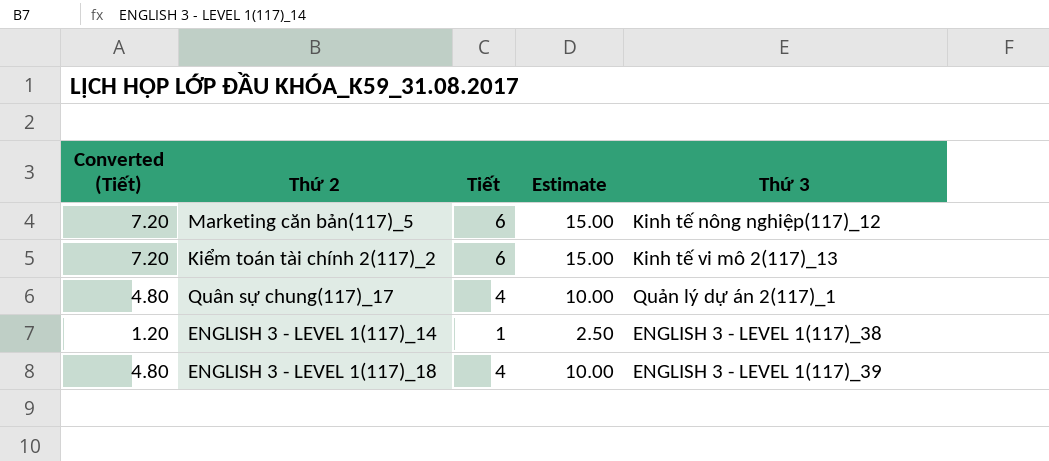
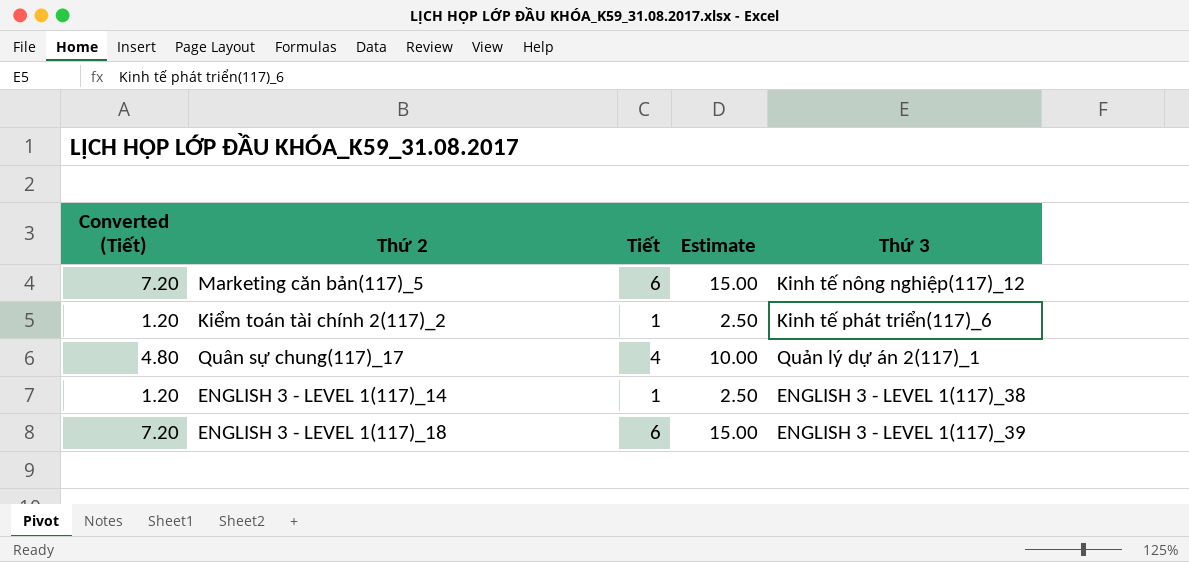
Kiểm toán tài chính 2(117)_2 | Converted (Tiết): 7.20 -> 1.20
Kiểm toán tài chính 2(117)_2 | Tiết: 6 -> 1
Kiểm toán tài chính 2(117)_2 | Estimate: 15.00 -> 2.50
Kiểm toán tài chính 2(117)_2 | Thứ 3: Kinh tế vi mô 2(117)_13 -> Kinh tế phát triển(117)_6
ENGLISH 3 - LEVEL 1(117)_18 | Converted (Tiết): 4.80 -> 7.20
ENGLISH 3 - LEVEL 1(117)_18 | Tiết: 4 -> 6
ENGLISH 3 - LEVEL 1(117)_18 | Estimate: 10.00 -> 15.00

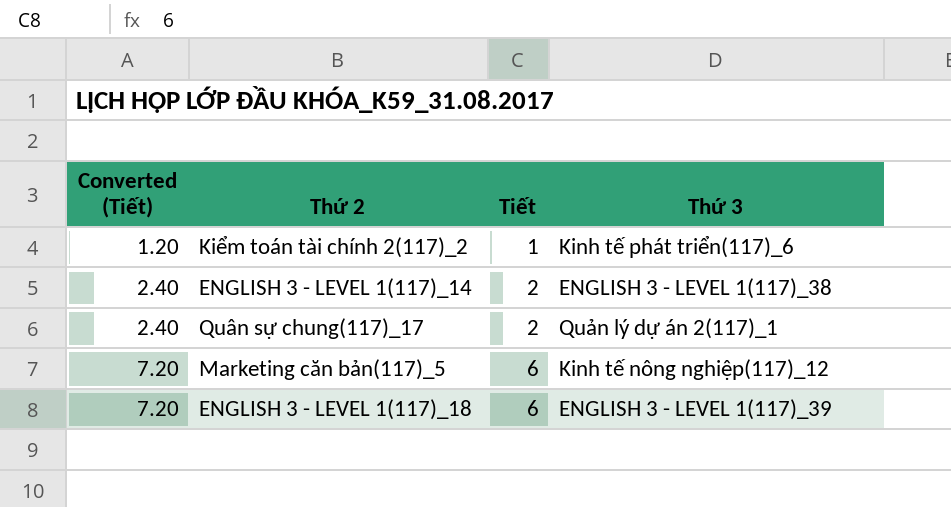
row order: none -> Converted (Tiết) ascending
column Estimate | formula: [Tiết] * 2.5 -> none
ENGLISH 3 - LEVEL 1(117)_14 | Converted (Tiết): 1.20 -> 2.40
ENGLISH 3 - LEVEL 1(117)_14 | Tiết: 1 -> 2
Quân sự chung(117)_17 | Converted (Tiết): 4.80 -> 2.40
Quân sự chung(117)_17 | Tiết: 4 -> 2

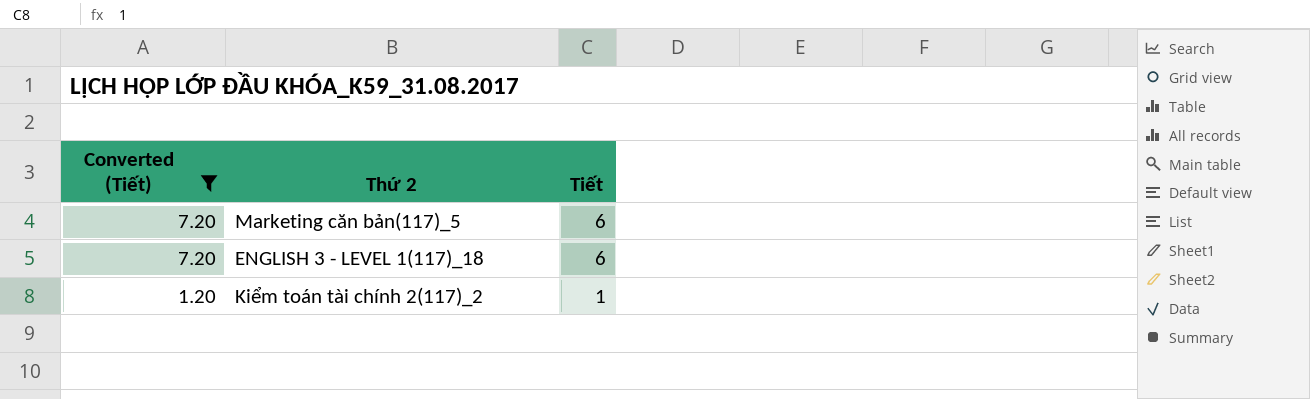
filter: none -> Converted (Tiết) != 2.40
row order: Converted (Tiết) ascending -> Converted (Tiết) descending
column Thứ 3 | position: 4 -> none

